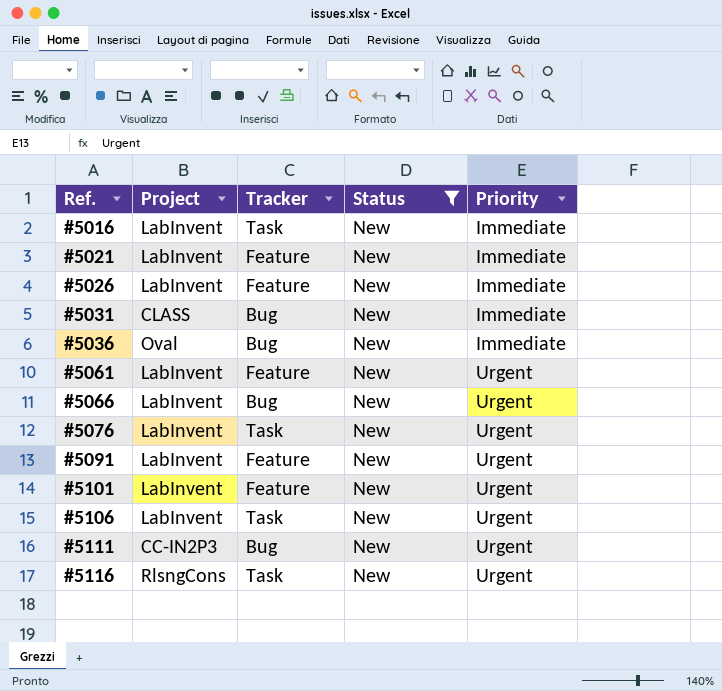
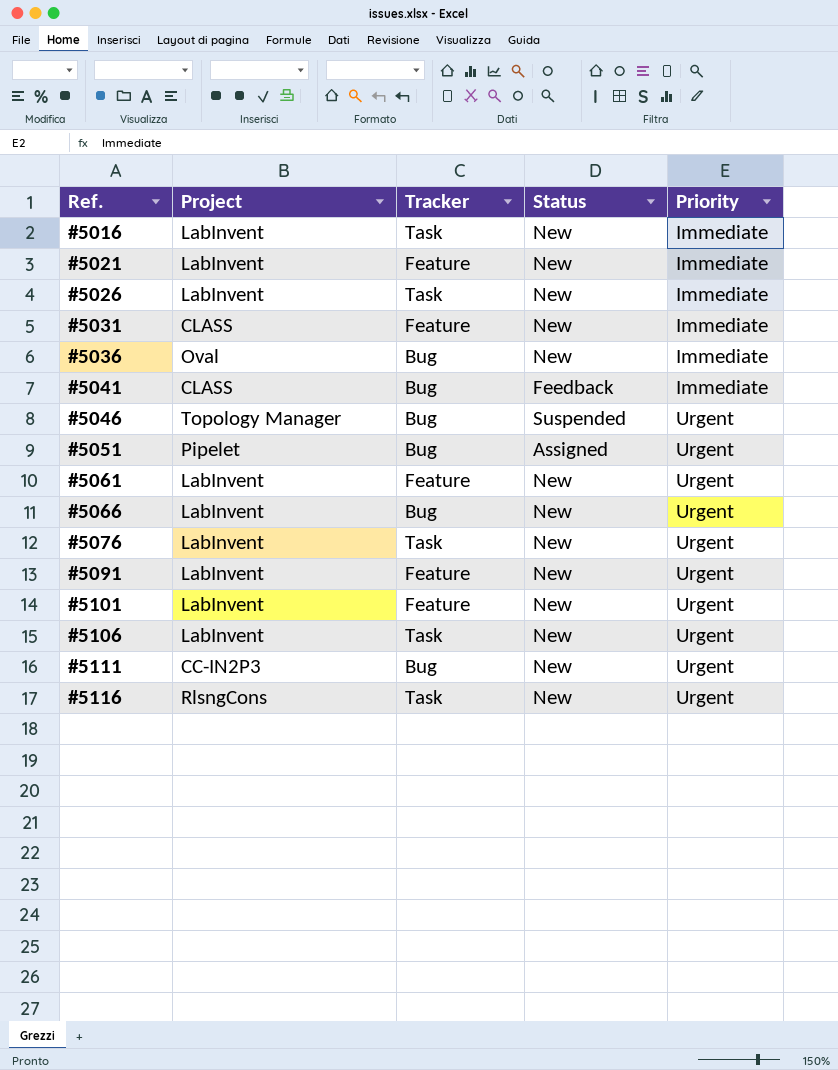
filter: Status = New -> none
#5026 | Tracker: Feature -> Task
#5031 | Tracker: Bug -> Feature

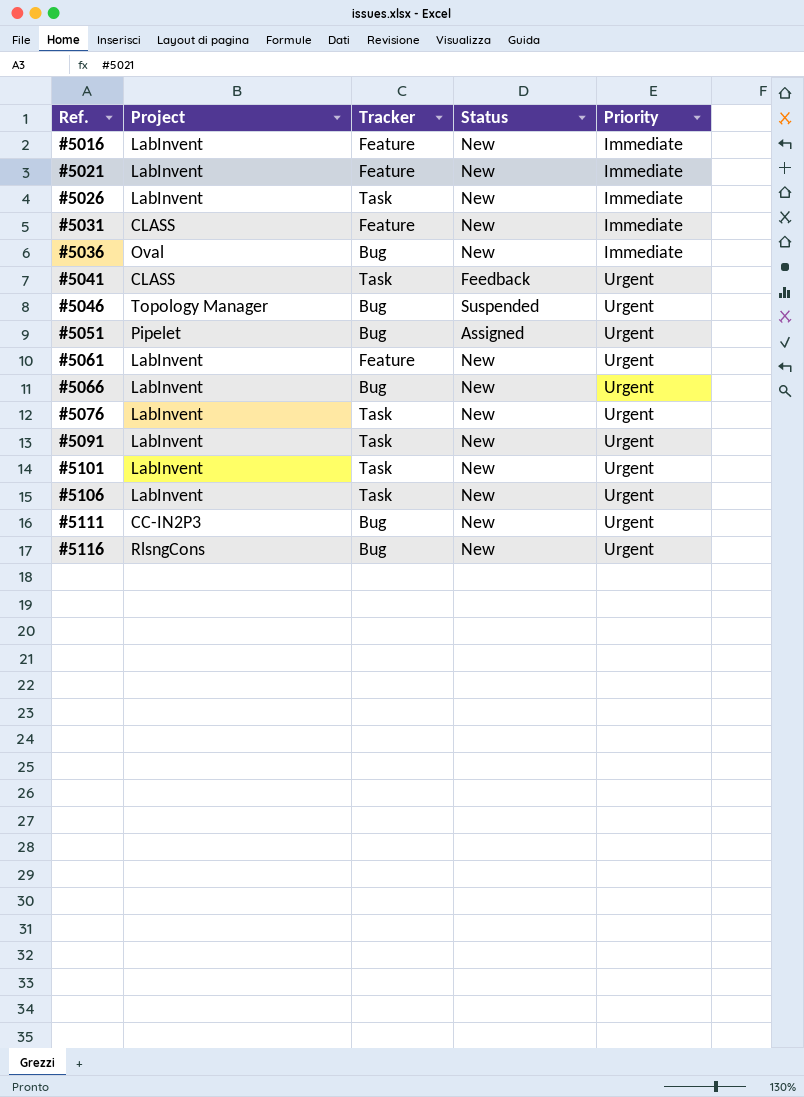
#5016 | Tracker: Task -> Feature
#5041 | Tracker: Bug -> Task
#5041 | Priority: Immediate -> Urgent
#5091 | Tracker: Feature -> Task
#5101 | Tracker: Feature -> Task
#5116 | Tracker: Task -> Bug

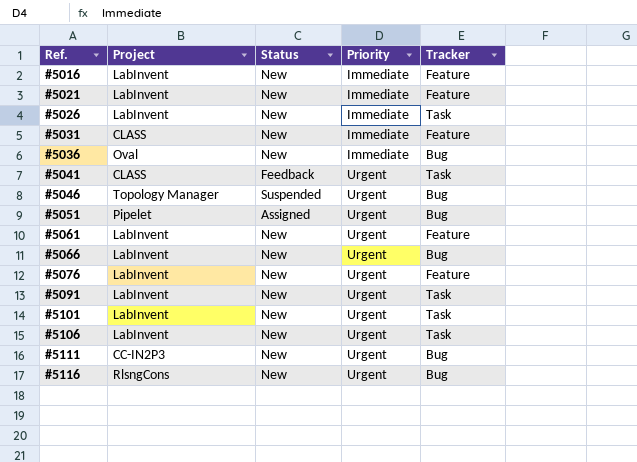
column Tracker | position: 3 -> 5
#5076 | Tracker: Task -> Feature

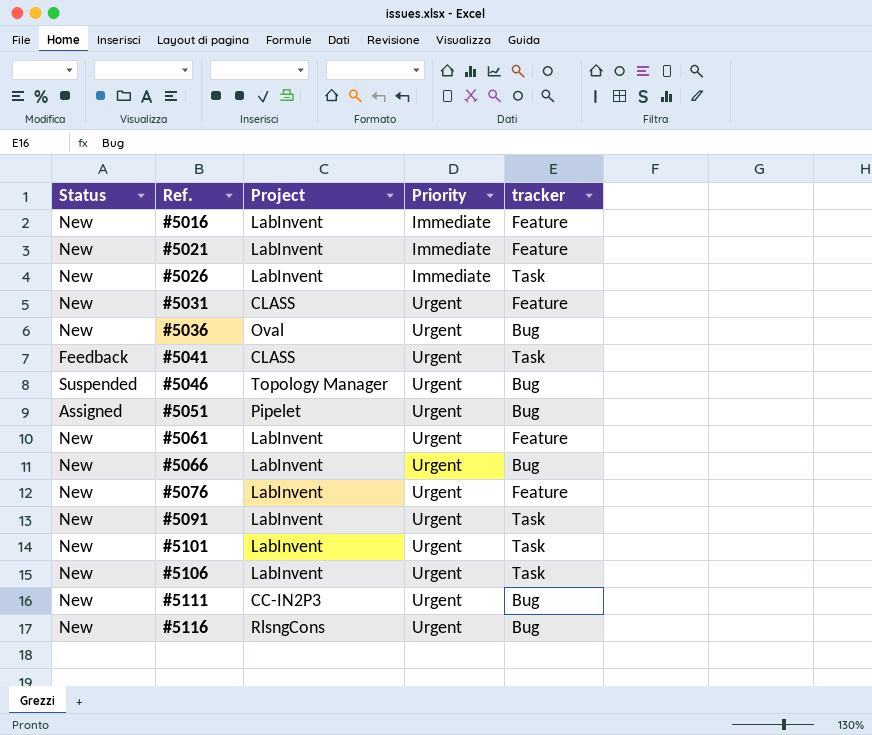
column Status | position: 3 -> 1
column name: Tracker -> tracker
#5031 | Priority: Immediate -> Urgent
#5036 | Priority: Immediate -> Urgent

